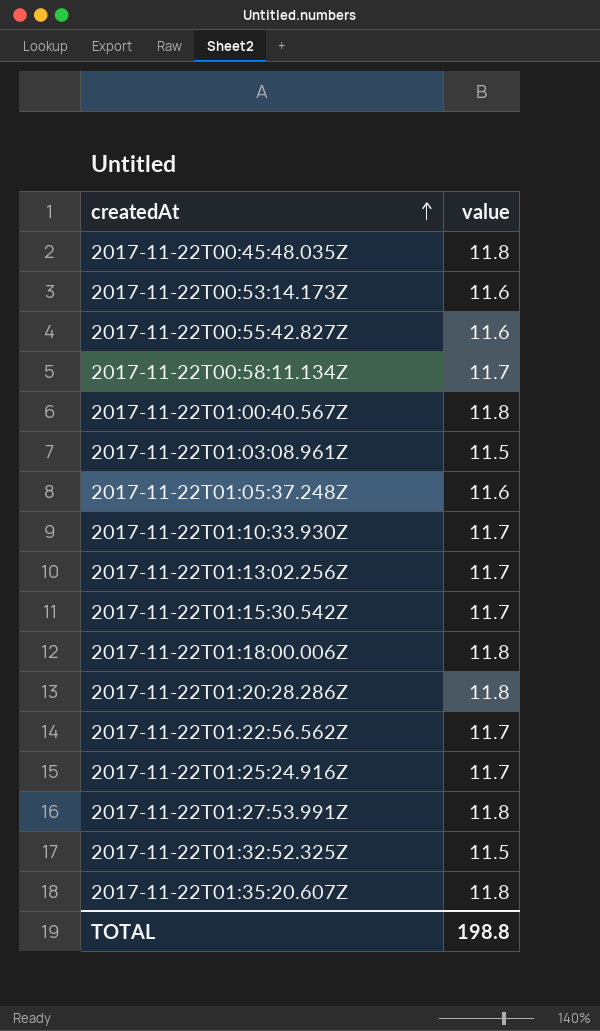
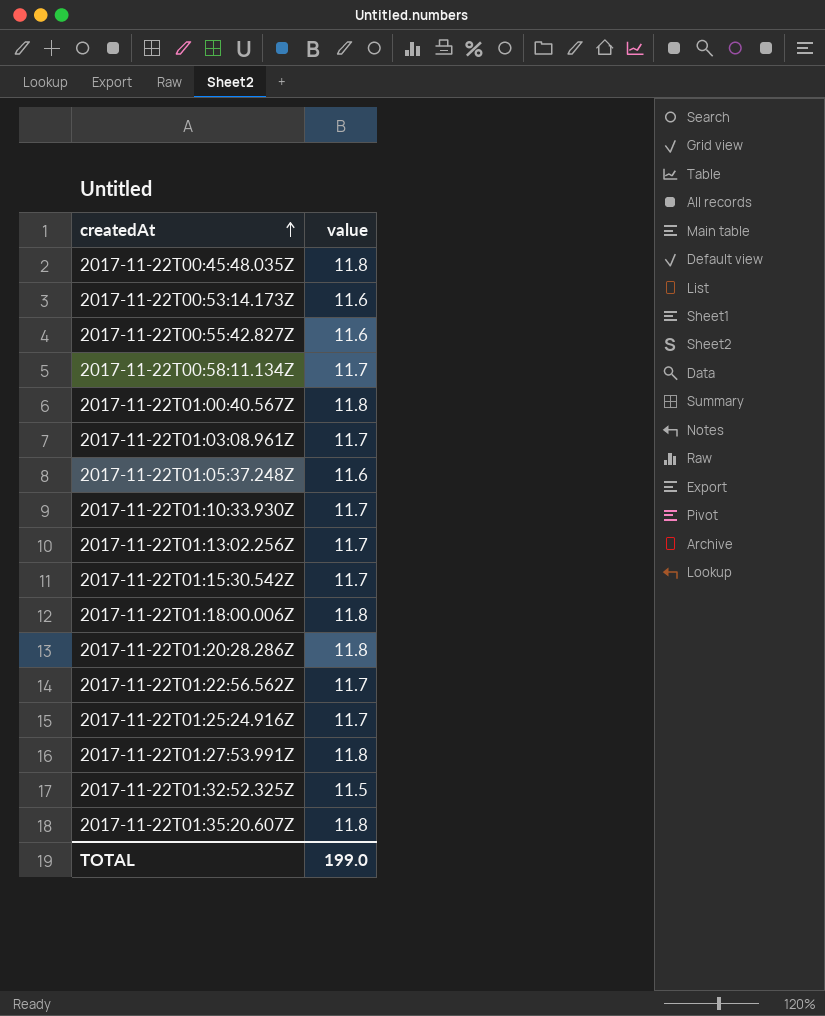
2017-11-22T01:03:08.961Z | value: 11.5 -> 11.7
TOTAL | value: 198.8 -> 199.0

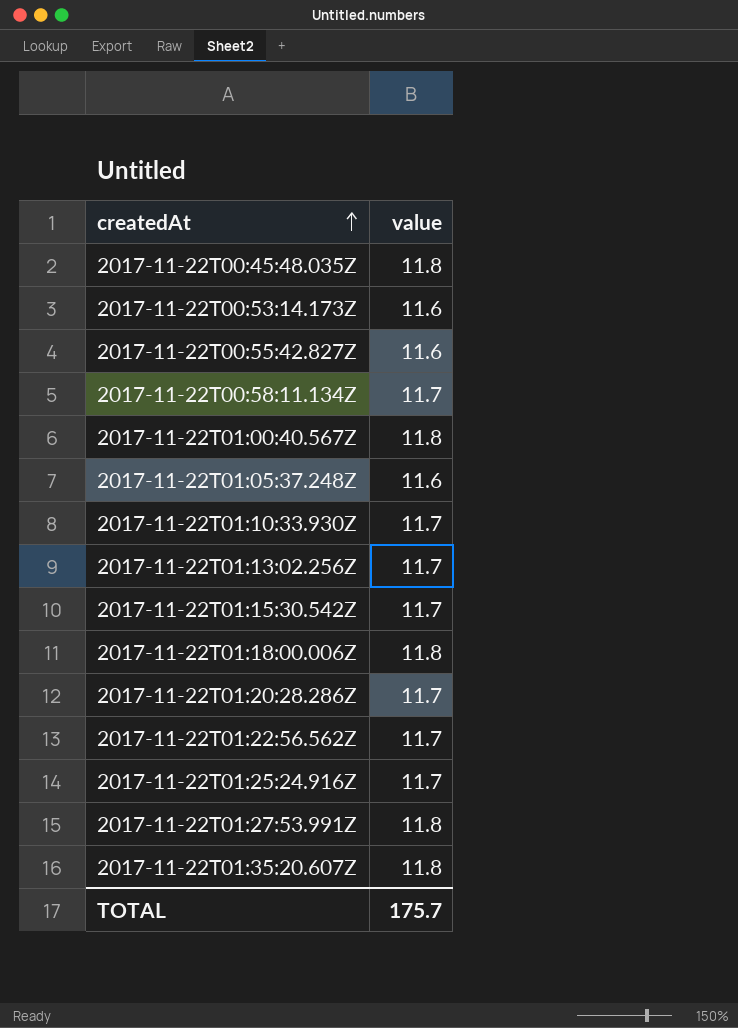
row 2017-11-22T01:03:08.961Z: 11.7 -> none
row 2017-11-22T01:32:52.325Z: 11.5 -> none
2017-11-22T01:20:28.286Z | value: 11.8 -> 11.7
TOTAL | value: 199.0 -> 175.7

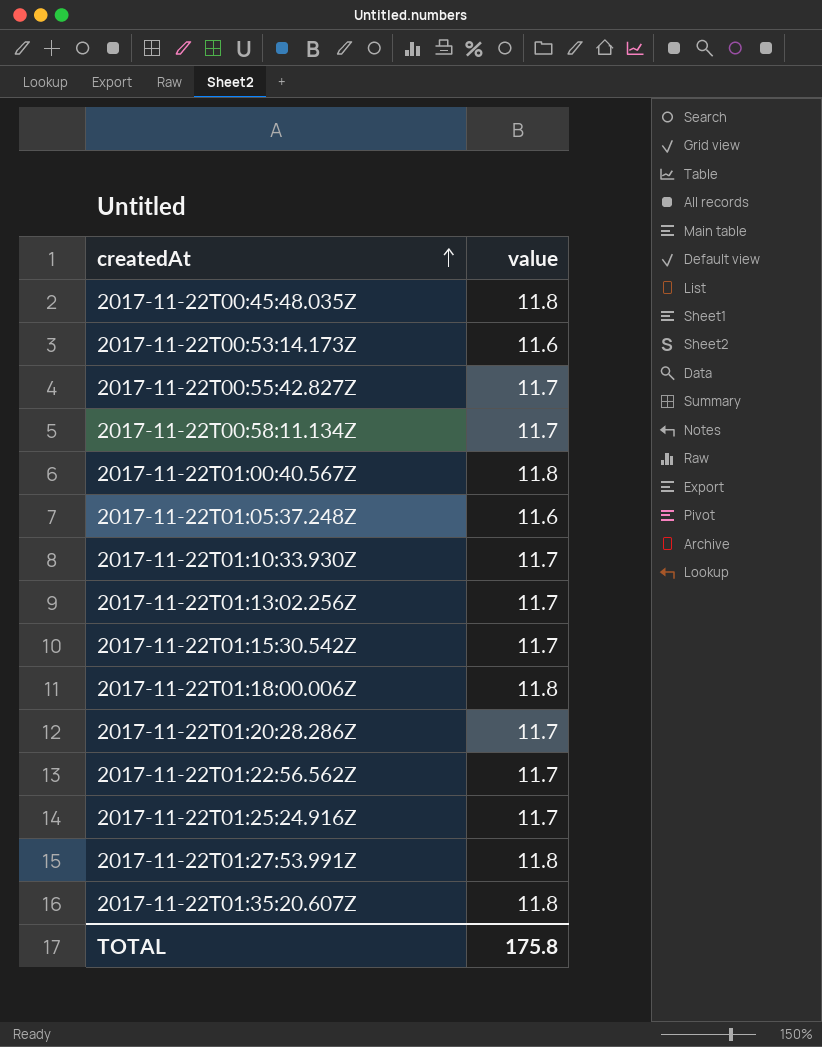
2017-11-22T00:55:42.827Z | value: 11.6 -> 11.7
TOTAL | value: 175.7 -> 175.8

